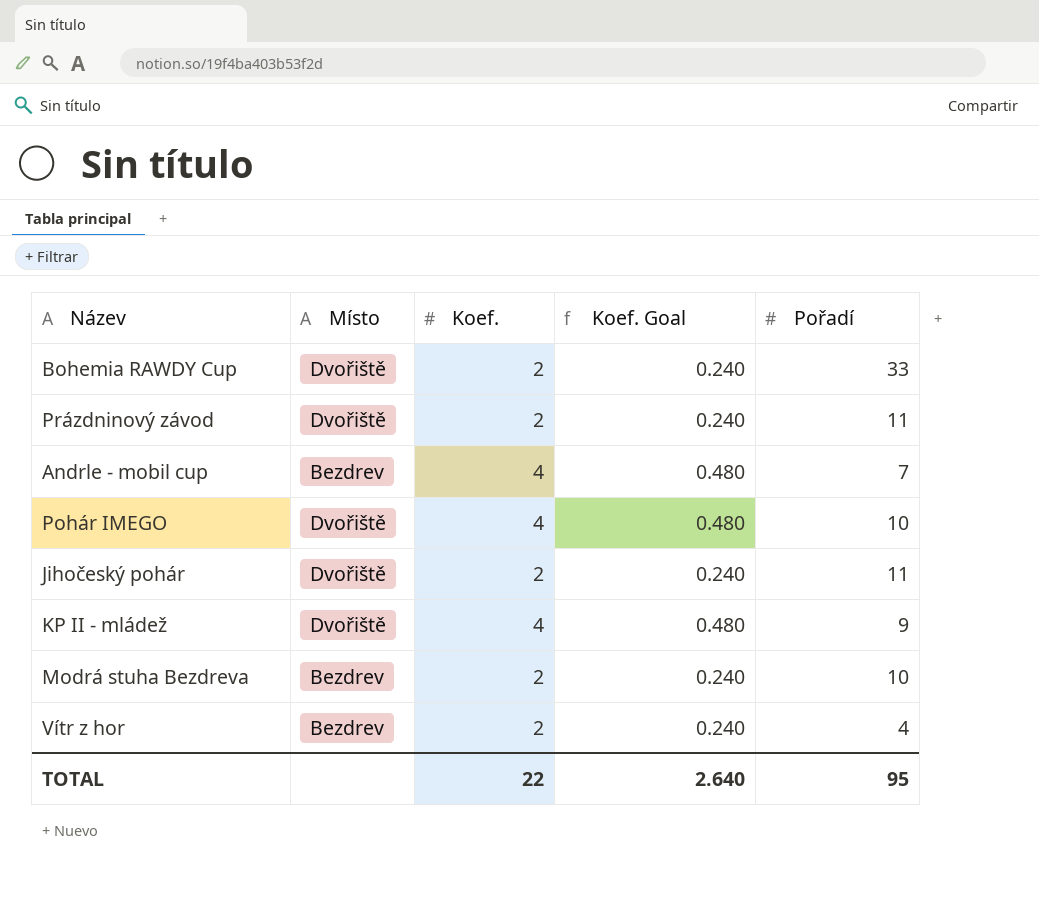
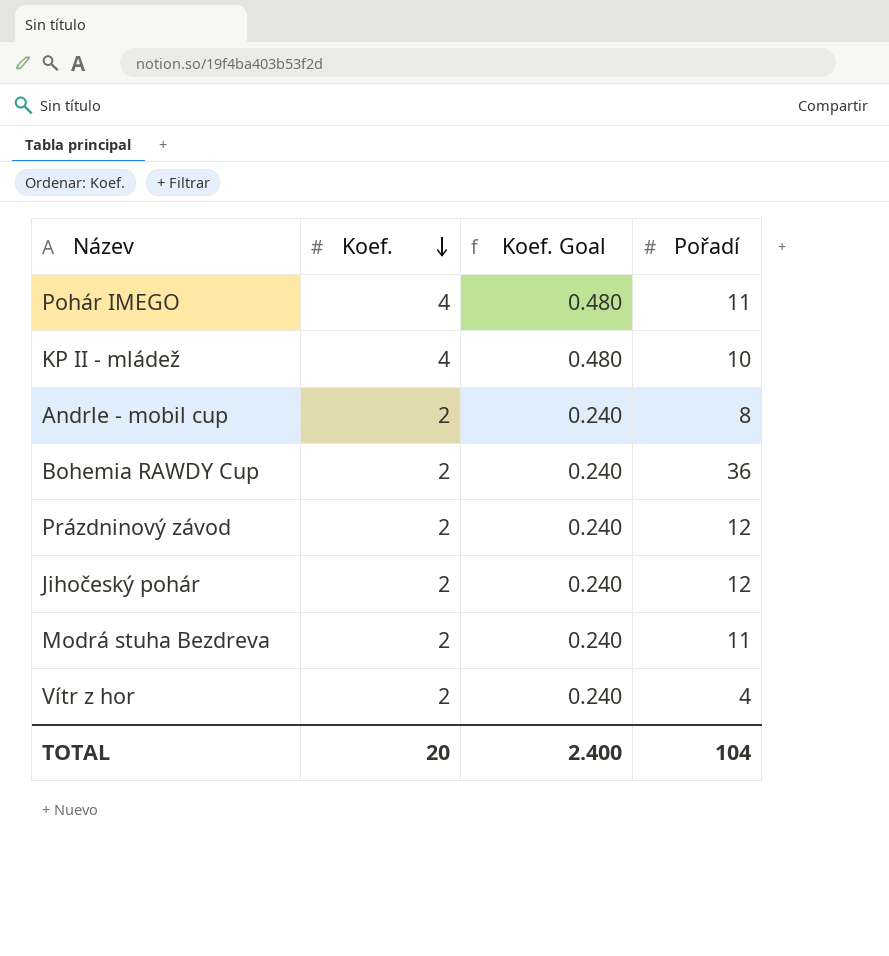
row order: none -> Koef. descending
column Místo | position: 2 -> none
Pohár IMEGO | Pořadí: 10 -> 11
KP II - mládež | Pořadí: 9 -> 10
Andrle - mobil cup | Koef.: 4 -> 2
Andrle - mobil cup | Koef. Goal: 0.480 -> 0.240
Andrle - mobil cup | Pořadí: 7 -> 8
Bohemia RAWDY Cup | Pořadí: 33 -> 36
Prázdninový závod | Pořadí: 11 -> 12
Jihočeský pohár | Pořadí: 11 -> 12
Modrá stuha Bezdreva | Pořadí: 10 -> 11
TOTAL | Koef.: 22 -> 20
TOTAL | Koef. Goal: 2.640 -> 2.400
TOTAL | Pořadí: 95 -> 104

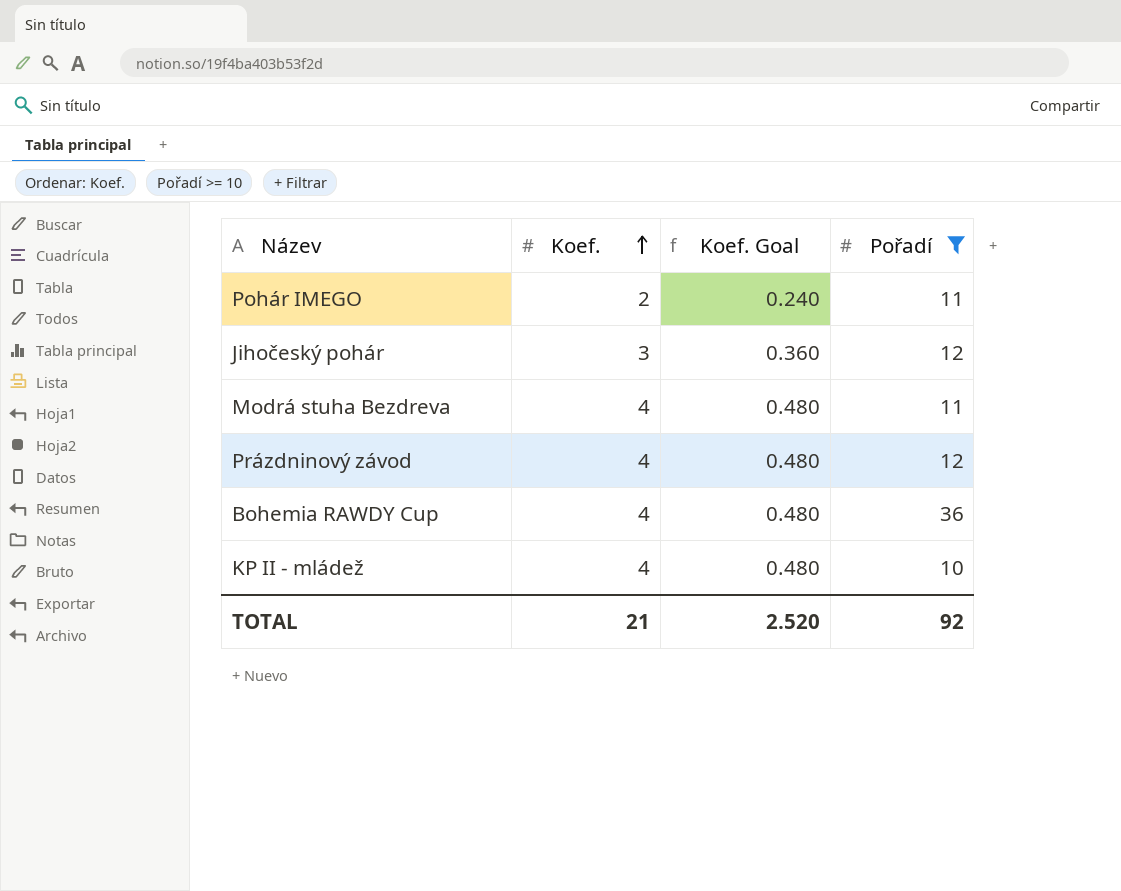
filter: none -> Pořadí >= 10
row order: Koef. descending -> Koef. ascending
Pohár IMEGO | Koef.: 4 -> 2
Pohár IMEGO | Koef. Goal: 0.480 -> 0.240
Jihočeský pohár | Koef.: 2 -> 3
Jihočeský pohár | Koef. Goal: 0.240 -> 0.360
Modrá stuha Bezdreva | Koef.: 2 -> 4
Modrá stuha Bezdreva | Koef. Goal: 0.240 -> 0.480
Prázdninový závod | Koef.: 2 -> 4
Prázdninový závod | Koef. Goal: 0.240 -> 0.480
Bohemia RAWDY Cup | Koef.: 2 -> 4
Bohemia RAWDY Cup | Koef. Goal: 0.240 -> 0.480
TOTAL | Koef.: 20 -> 21
TOTAL | Koef. Goal: 2.400 -> 2.520
TOTAL | Pořadí: 104 -> 92

